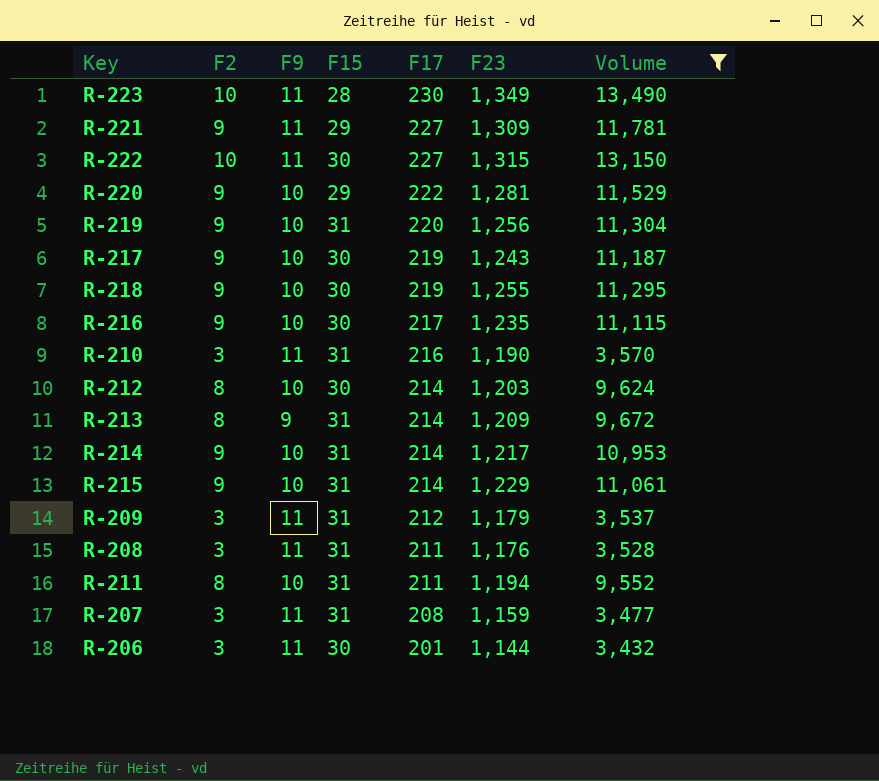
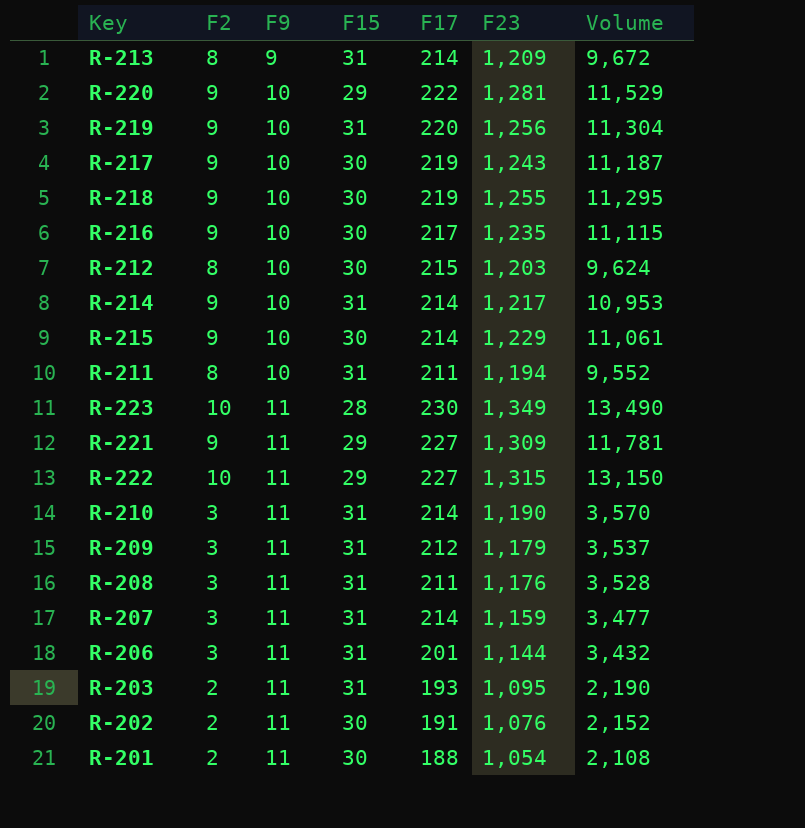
filter: Volume >= 3,432 -> none
row order: F17 descending -> F9 ascending
R-212 | F17: 214 -> 215
R-215 | F15: 31 -> 30
R-222 | F15: 30 -> 29
R-210 | F17: 216 -> 214
R-207 | F17: 208 -> 214
R-206 | F15: 30 -> 31

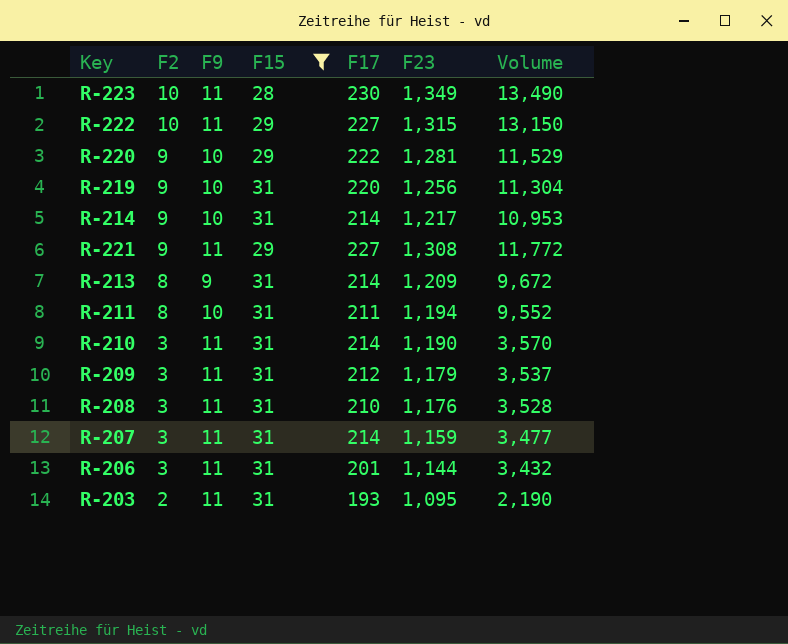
filter: none -> F15 != 30
row order: F9 ascending -> F2 descending
R-221 | F23: 1,309 -> 1,308
R-221 | Volume: 11,781 -> 11,772
R-208 | F17: 211 -> 210

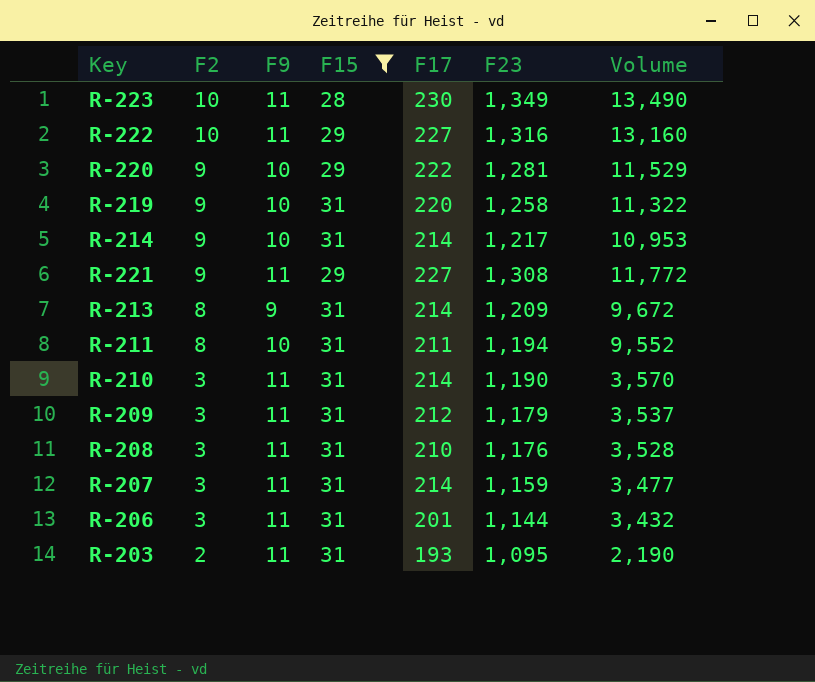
R-222 | F23: 1,315 -> 1,316
R-222 | Volume: 13,150 -> 13,160
R-219 | F23: 1,256 -> 1,258
R-219 | Volume: 11,304 -> 11,322

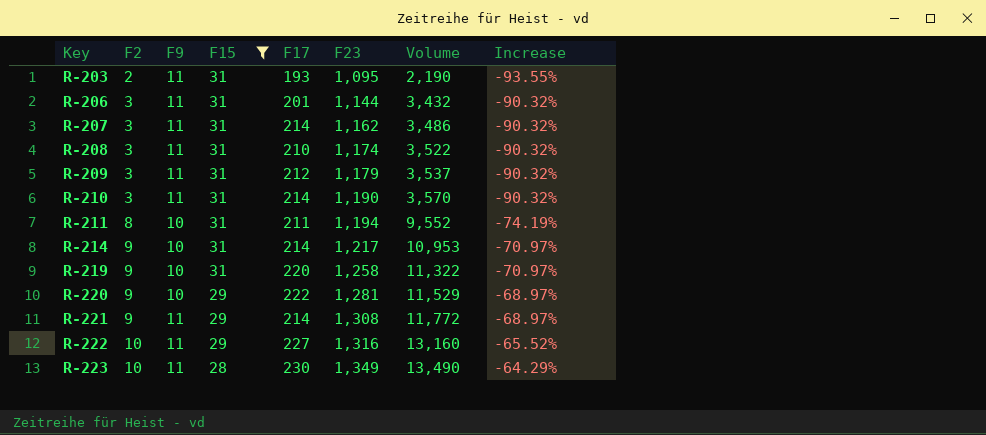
row order: F2 descending -> Key ascending
column Increase | formula: none -> ([F2] - [F15]) / [F15]
row R-213: 8 | 9 | 31 | 214 | 1,209 | 9,672 -> none
R-207 | F23: 1,159 -> 1,162
R-207 | Volume: 3,477 -> 3,486
R-208 | F23: 1,176 -> 1,174
R-208 | Volume: 3,528 -> 3,522
R-221 | F17: 227 -> 214

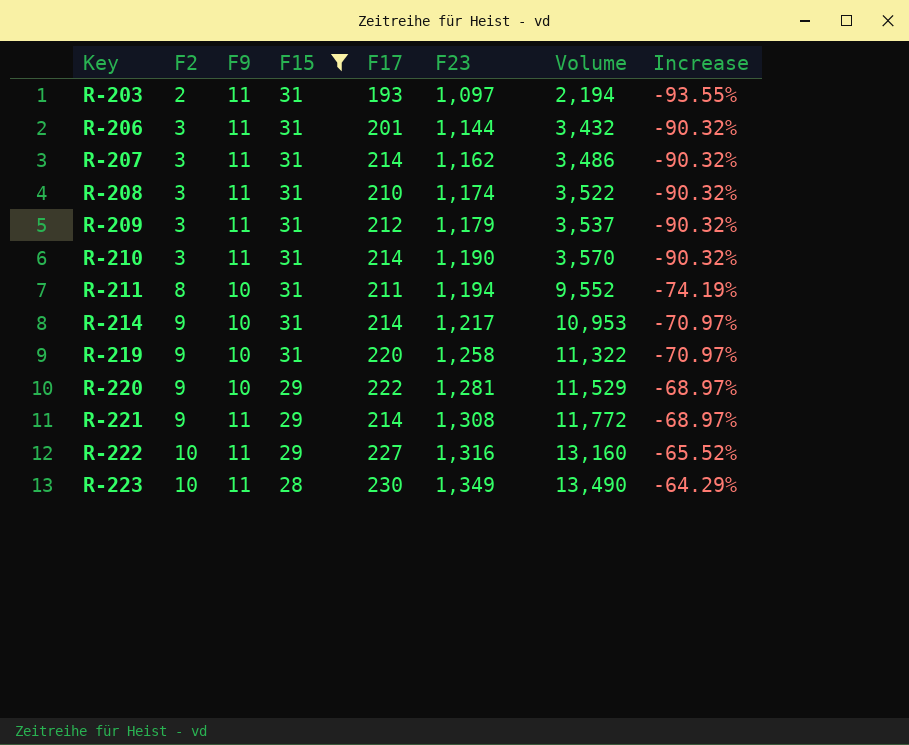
R-203 | F23: 1,095 -> 1,097
R-203 | Volume: 2,190 -> 2,194

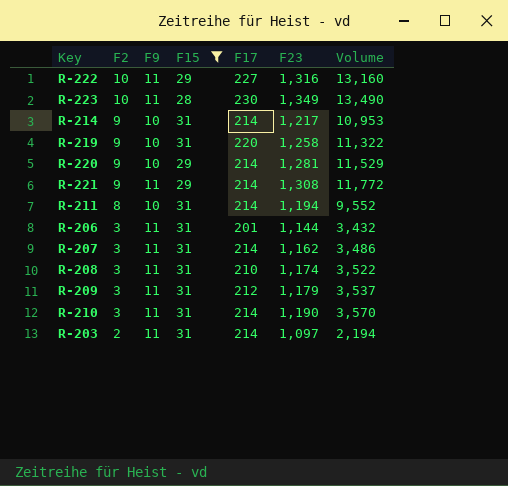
row order: Key ascending -> F2 descending
column Increase | formula: ([F2] - [F15]) / [F15] -> none
R-220 | F17: 222 -> 214
R-211 | F17: 211 -> 214
R-203 | F17: 193 -> 214

